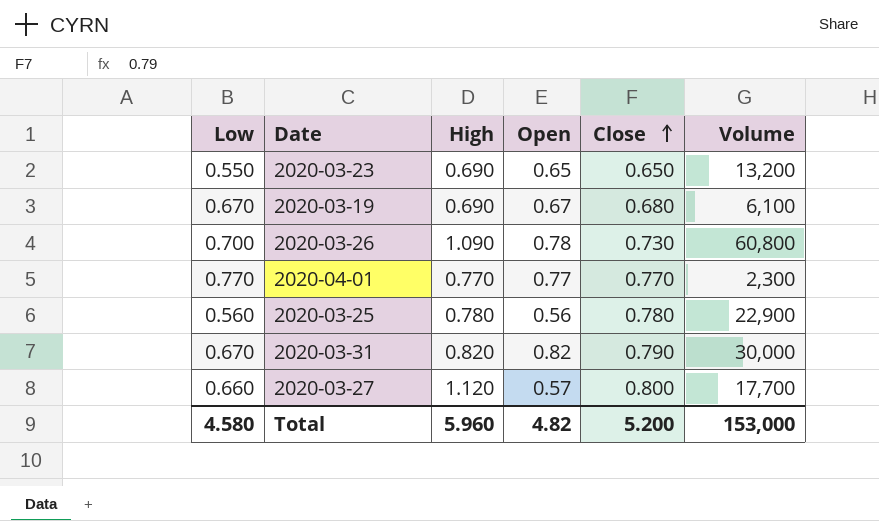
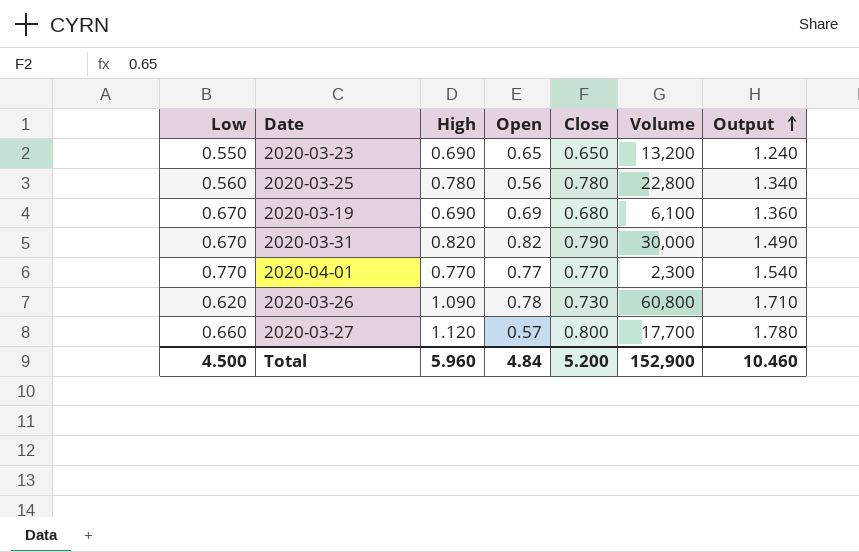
row order: Close ascending -> Output ascending
column Output | formula: none -> [Low] + [High]
2020-03-25 | Volume: 22,900 -> 22,800
2020-03-19 | Open: 0.67 -> 0.69
2020-03-26 | Low: 0.700 -> 0.620
Total | Low: 4.580 -> 4.500
Total | Open: 4.82 -> 4.84
Total | Volume: 153,000 -> 152,900

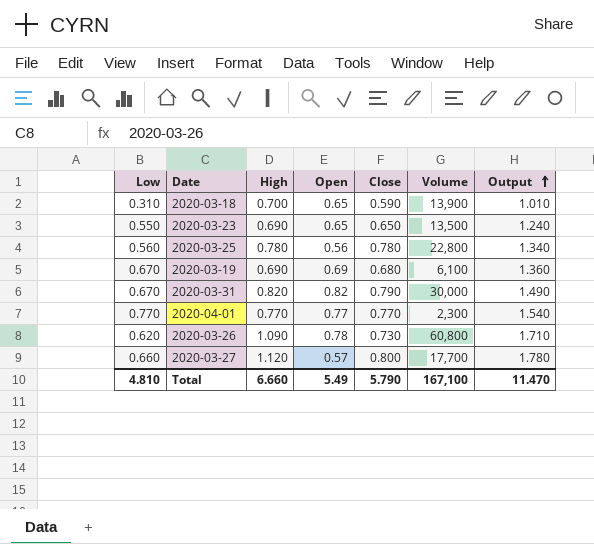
row 2020-03-18: none -> 0.310 | 0.700 | 0.65 | 0.590 | 13,900 | 1.010
2020-03-23 | Volume: 13,200 -> 13,500
Total | Low: 4.500 -> 4.810
Total | High: 5.960 -> 6.660
Total | Open: 4.84 -> 5.49
Total | Close: 5.200 -> 5.790
Total | Volume: 152,900 -> 167,100
Total | Output: 10.460 -> 11.470

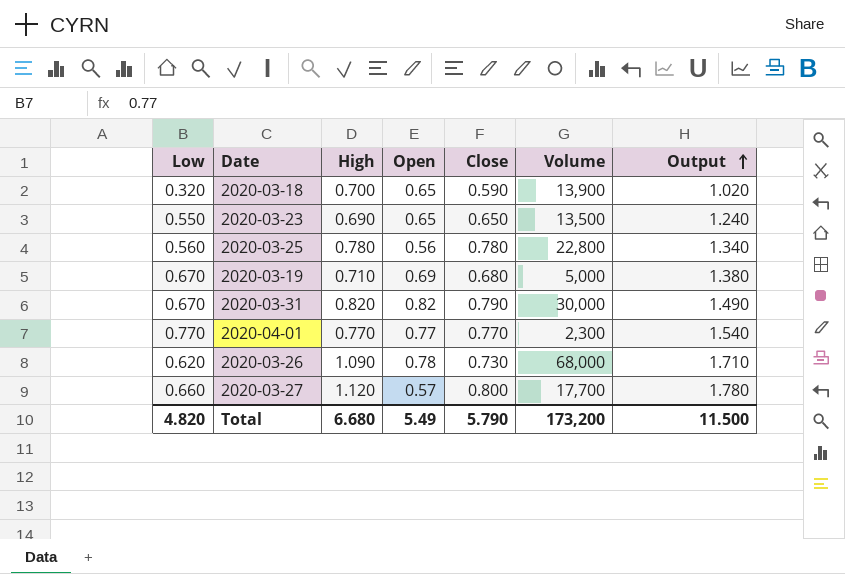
2020-03-18 | Low: 0.310 -> 0.320
2020-03-18 | Output: 1.010 -> 1.020
2020-03-19 | High: 0.690 -> 0.710
2020-03-19 | Volume: 6,100 -> 5,000
2020-03-19 | Output: 1.360 -> 1.380
2020-03-26 | Volume: 60,800 -> 68,000
Total | Low: 4.810 -> 4.820
Total | High: 6.660 -> 6.680
Total | Volume: 167,100 -> 173,200
Total | Output: 11.470 -> 11.500

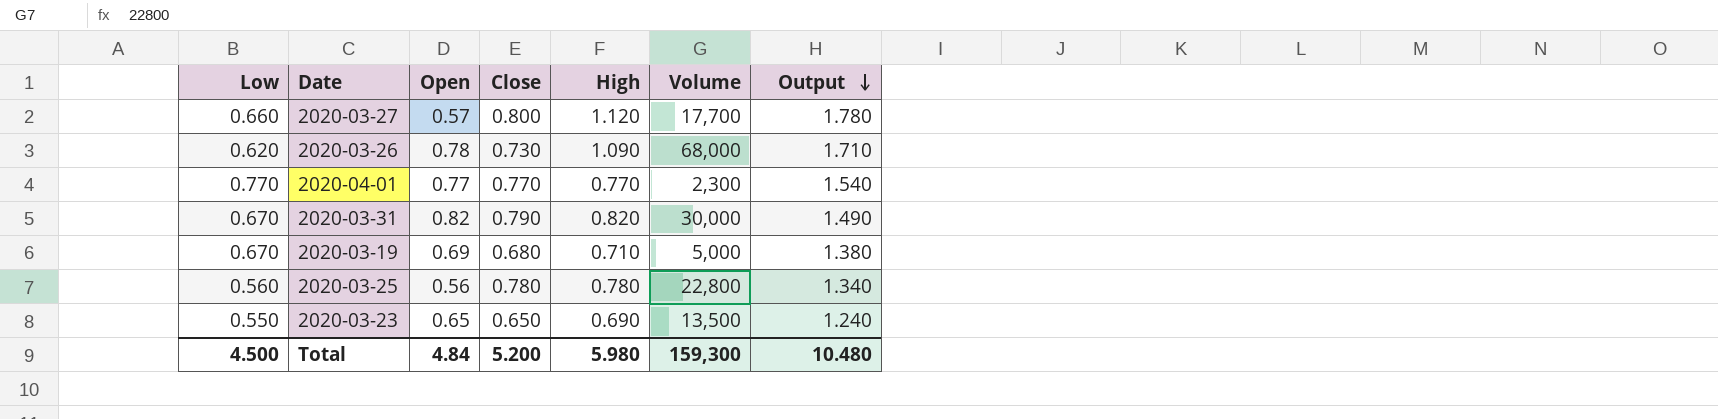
row order: Output ascending -> Output descending
column High | position: 3 -> 5
row 2020-03-18: 0.320 | 0.700 | 0.65 | 0.590 | 13,900 | 1.020 -> none
Total | Low: 4.820 -> 4.500
Total | Open: 5.49 -> 4.84
Total | Close: 5.790 -> 5.200
Total | High: 6.680 -> 5.980
Total | Volume: 173,200 -> 159,300
Total | Output: 11.500 -> 10.480

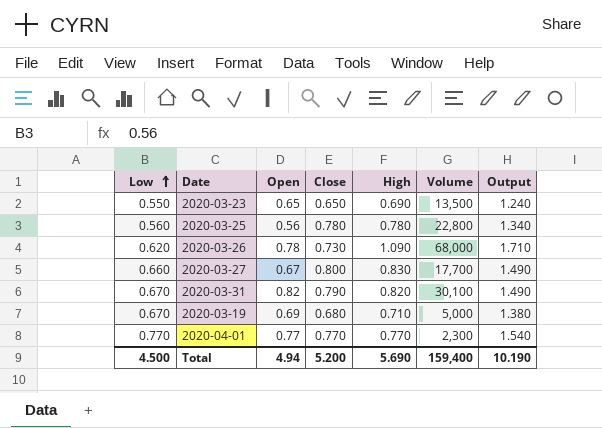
row order: Output descending -> Low ascending
2020-03-27 | Open: 0.57 -> 0.67
2020-03-27 | High: 1.120 -> 0.830
2020-03-27 | Output: 1.780 -> 1.490
2020-03-31 | Volume: 30,000 -> 30,100
Total | Open: 4.84 -> 4.94
Total | High: 5.980 -> 5.690
Total | Volume: 159,300 -> 159,400
Total | Output: 10.480 -> 10.190

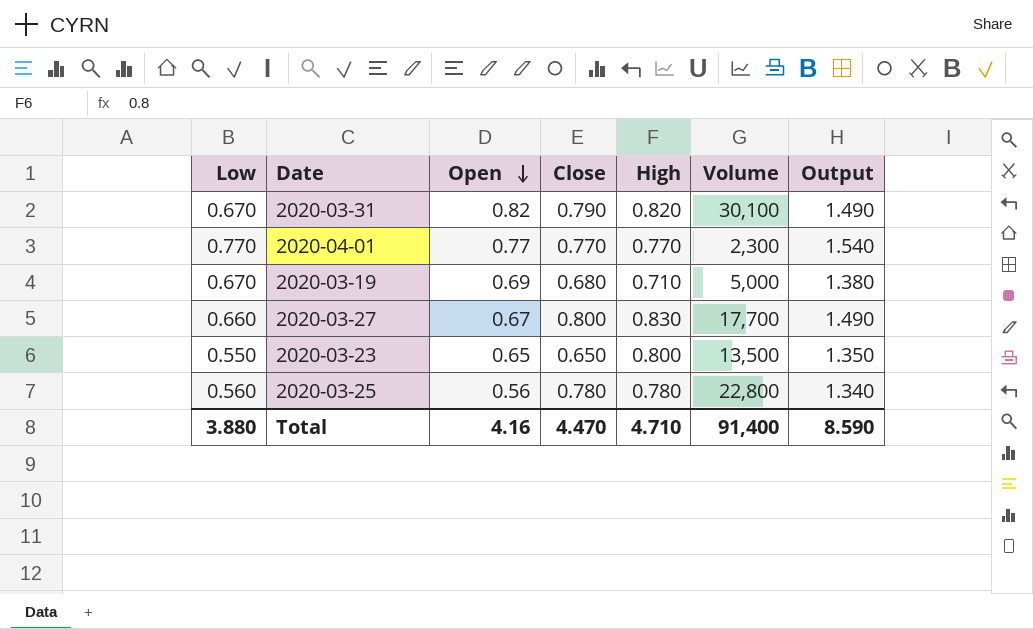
row order: Low ascending -> Open descending
row 2020-03-26: 0.620 | 0.78 | 0.730 | 1.090 | 68,000 | 1.710 -> none
2020-03-23 | High: 0.690 -> 0.800
2020-03-23 | Output: 1.240 -> 1.350
Total | Low: 4.500 -> 3.880
Total | Open: 4.94 -> 4.16
Total | Close: 5.200 -> 4.470
Total | High: 5.690 -> 4.710
Total | Volume: 159,400 -> 91,400
Total | Output: 10.190 -> 8.590

